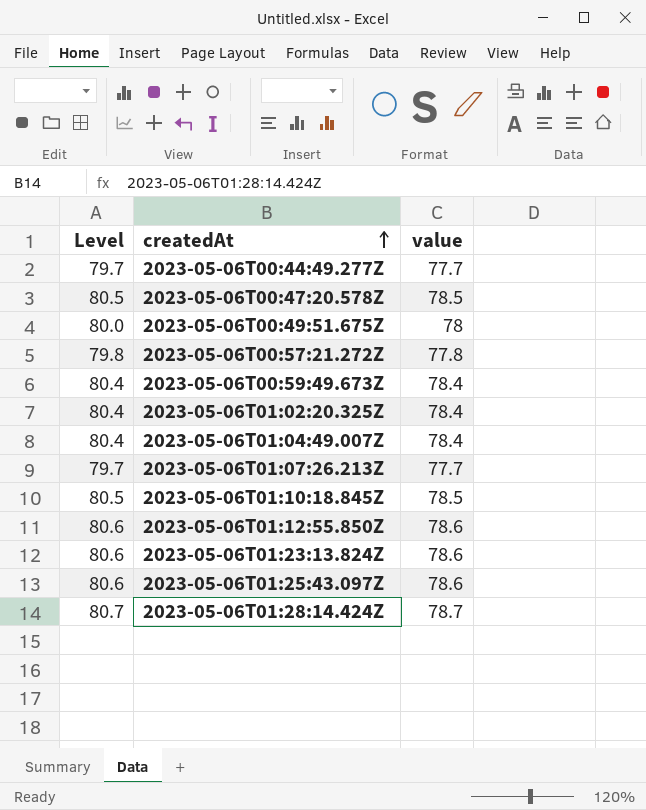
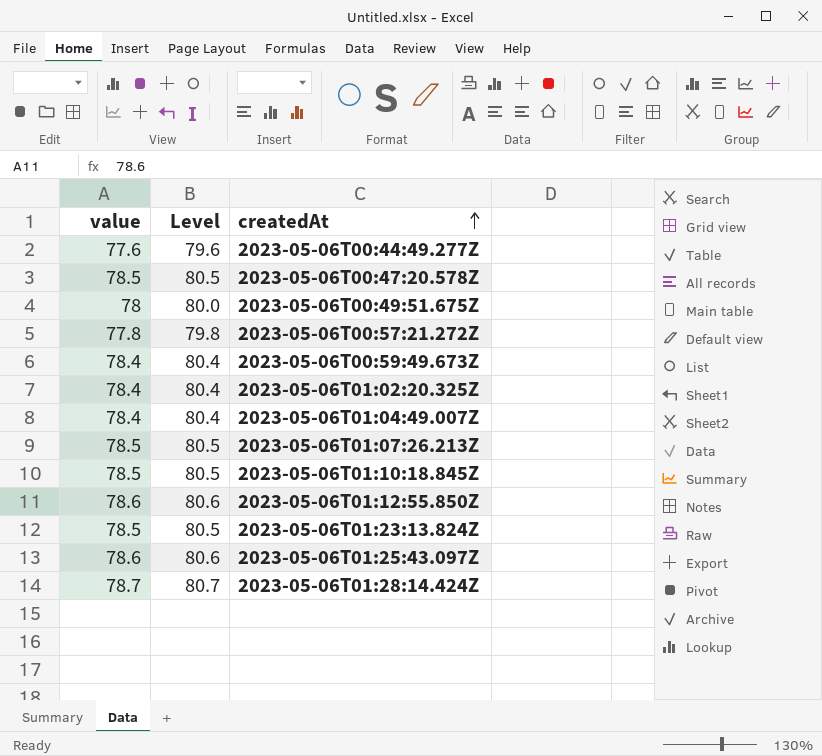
column value | position: 3 -> 1
2023-05-06T00:44:49.277Z | value: 77.7 -> 77.6
2023-05-06T00:44:49.277Z | Level: 79.7 -> 79.6
2023-05-06T01:07:26.213Z | value: 77.7 -> 78.5
2023-05-06T01:07:26.213Z | Level: 79.7 -> 80.5
2023-05-06T01:23:13.824Z | value: 78.6 -> 78.5
2023-05-06T01:23:13.824Z | Level: 80.6 -> 80.5

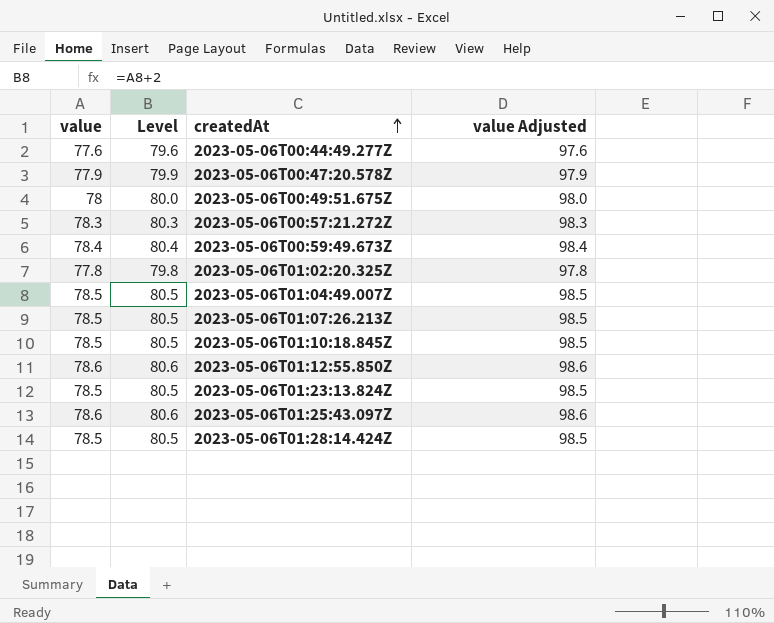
column value Adjusted | formula: none -> [value] + 20
2023-05-06T00:47:20.578Z | value: 78.5 -> 77.9
2023-05-06T00:47:20.578Z | Level: 80.5 -> 79.9
2023-05-06T00:57:21.272Z | value: 77.8 -> 78.3
2023-05-06T00:57:21.272Z | Level: 79.8 -> 80.3
2023-05-06T01:02:20.325Z | value: 78.4 -> 77.8
2023-05-06T01:02:20.325Z | Level: 80.4 -> 79.8
2023-05-06T01:04:49.007Z | value: 78.4 -> 78.5
2023-05-06T01:04:49.007Z | Level: 80.4 -> 80.5
2023-05-06T01:28:14.424Z | value: 78.7 -> 78.5
2023-05-06T01:28:14.424Z | Level: 80.7 -> 80.5

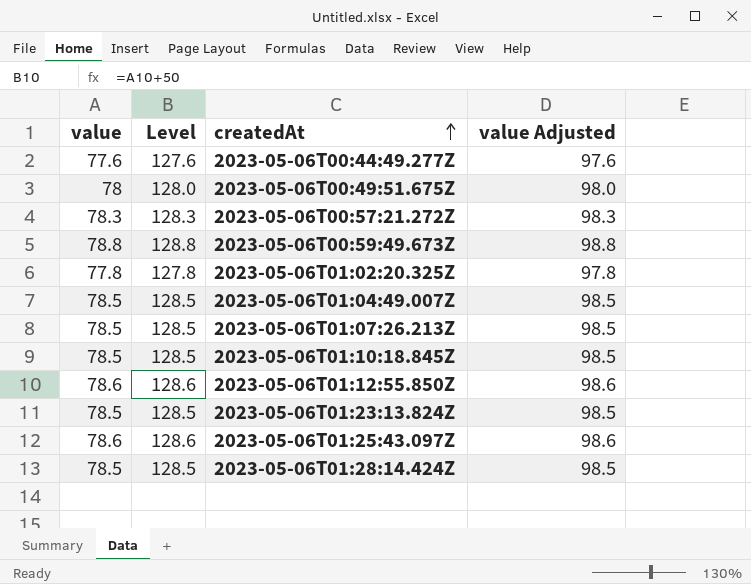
column Level | formula: [value] + 2 -> [value] + 50
row 2023-05-06T00:47:20.578Z: 77.9 | 79.9 | 97.9 -> none
2023-05-06T00:59:49.673Z | value: 78.4 -> 78.8
2023-05-06T00:59:49.673Z | value Adjusted: 98.4 -> 98.8

